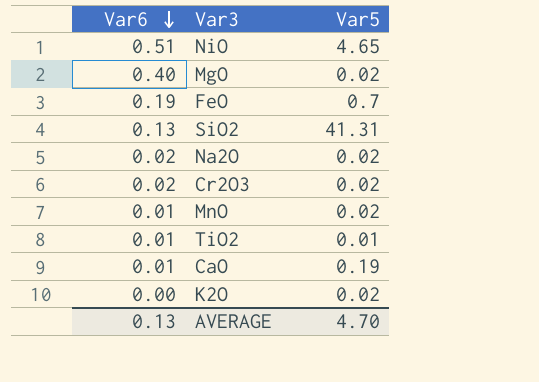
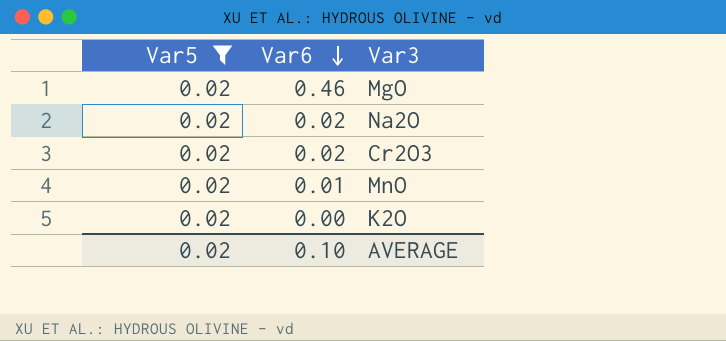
filter: none -> Var5 = 0.02
column Var5 | position: 3 -> 1
MgO | Var6: 0.40 -> 0.46
AVERAGE | Var5: 4.70 -> 0.02
AVERAGE | Var6: 0.13 -> 0.10

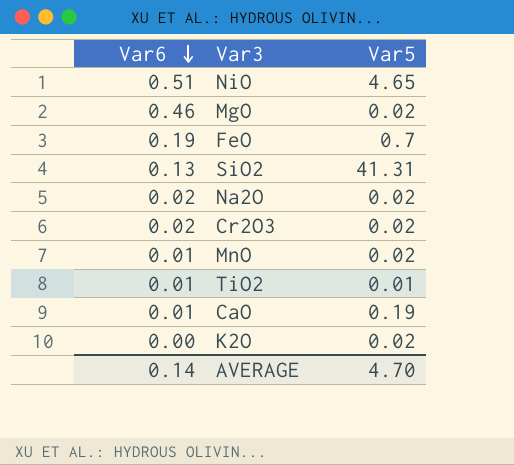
filter: Var5 = 0.02 -> none
column Var5 | position: 1 -> 3
AVERAGE | Var6: 0.10 -> 0.14
AVERAGE | Var5: 0.02 -> 4.70

